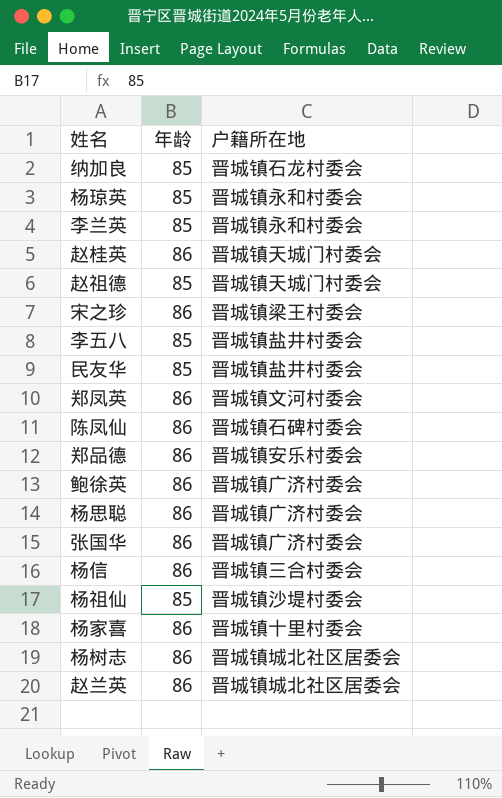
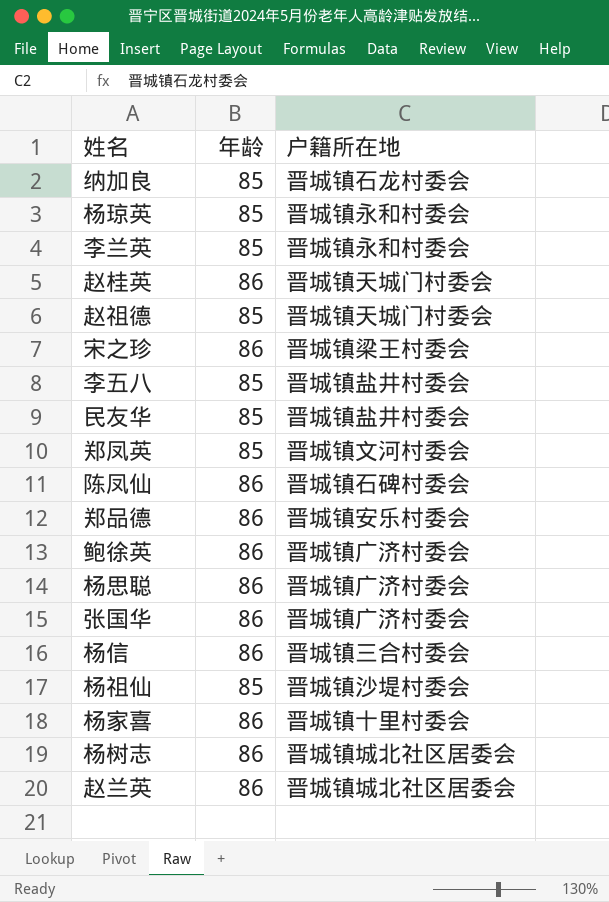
郑凤英 | 年龄: 86 -> 85

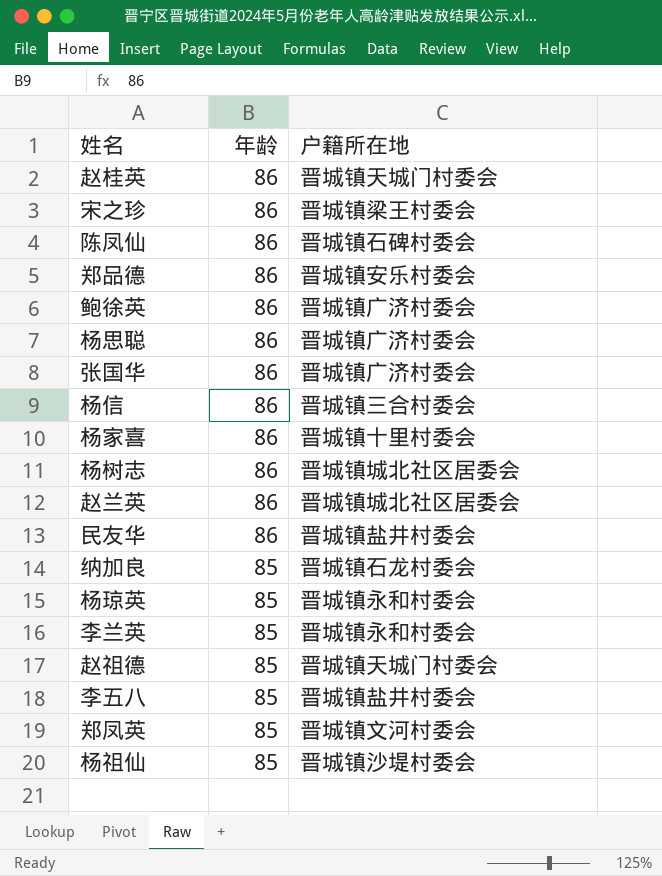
row order: none -> 年龄 descending
民友华 | 年龄: 85 -> 86

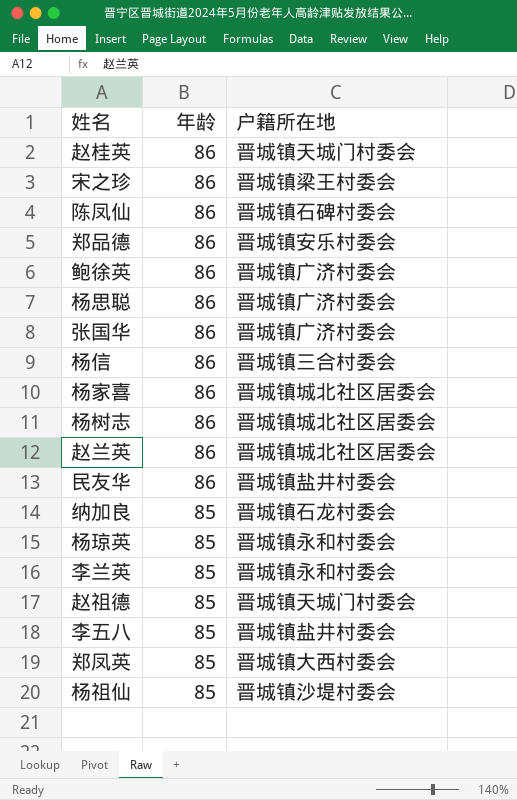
杨家喜 | 户籍所在地: 晋城镇十里村委会 -> 晋城镇城北社区居委会
郑凤英 | 户籍所在地: 晋城镇文河村委会 -> 晋城镇大西村委会

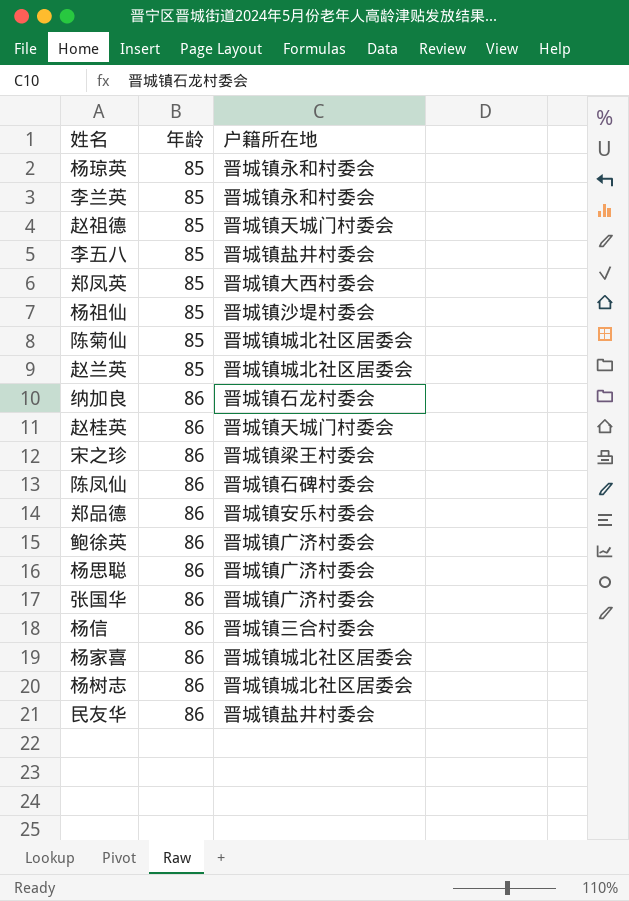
row order: 年龄 descending -> 年龄 ascending
row 陈菊仙: none -> 85 | 晋城镇城北社区居委会
赵兰英 | 年龄: 86 -> 85
纳加良 | 年龄: 85 -> 86

